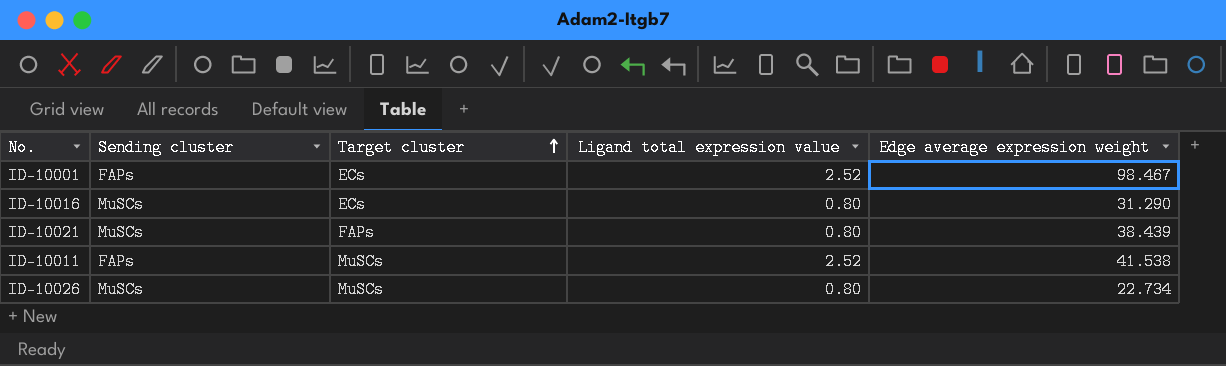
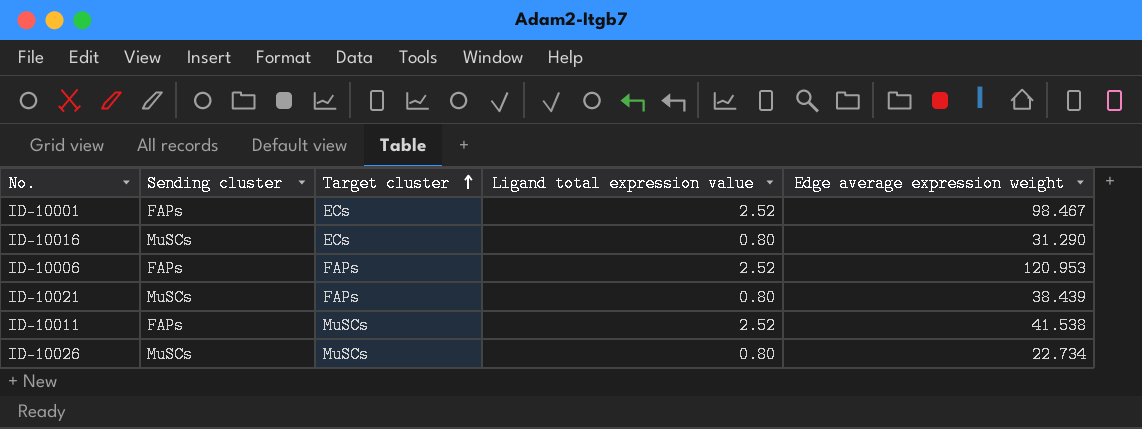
row ID-10006: none -> FAPs | FAPs | 2.52 | 120.953

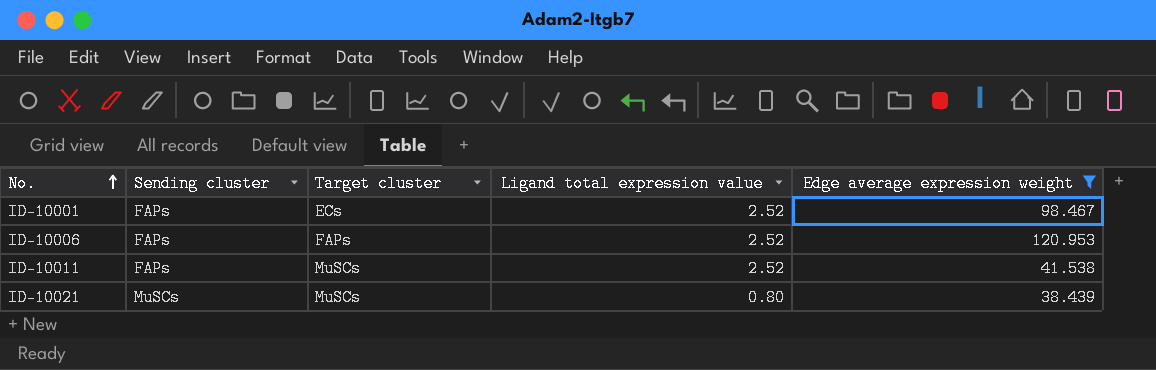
filter: none -> Edge average expression weight >= 38.439
row order: Target cluster ascending -> No. ascending
ID-10021 | Target cluster: FAPs -> MuSCs

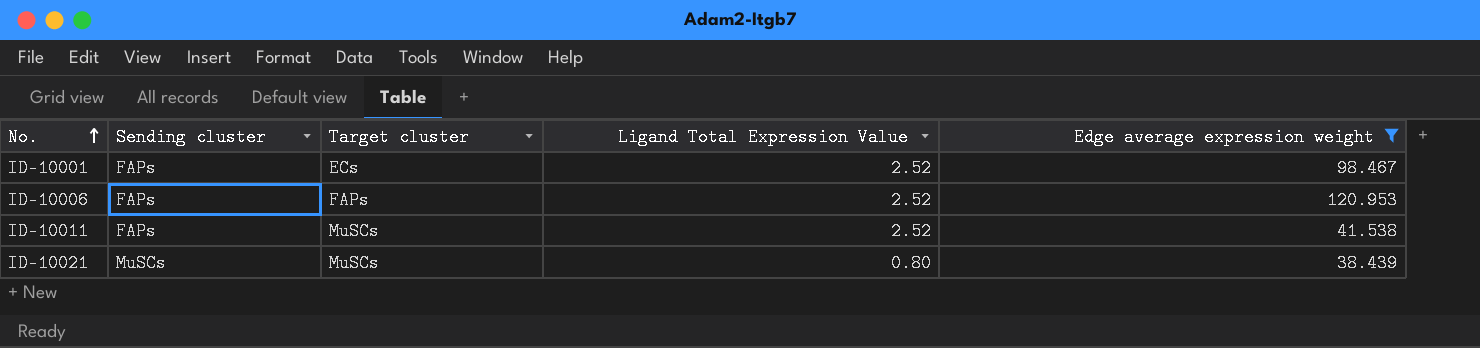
column name: Ligand total expression value -> Ligand Total Expression Value

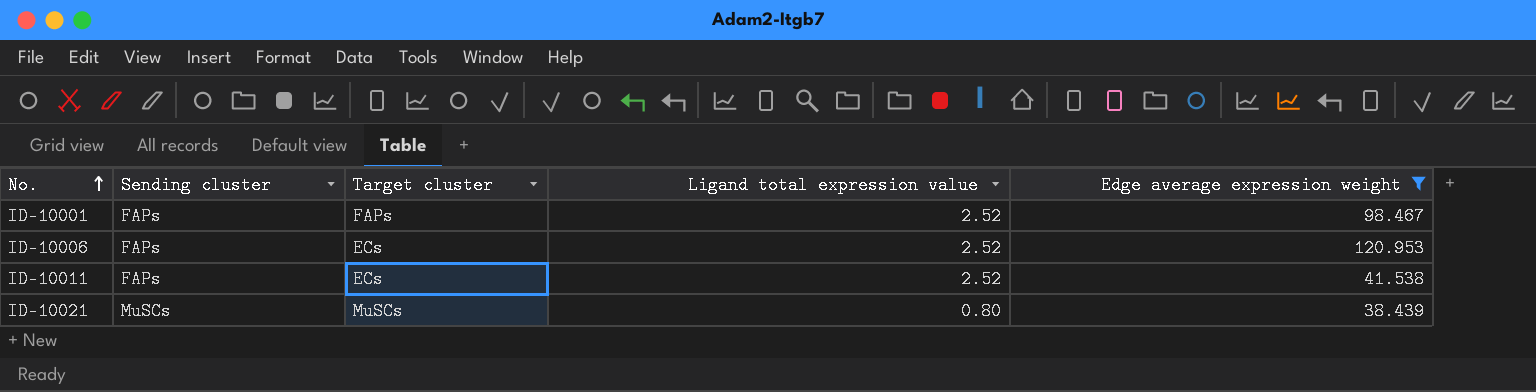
column name: Ligand Total Expression Value -> Ligand total expression value
ID-10001 | Target cluster: ECs -> FAPs
ID-10006 | Target cluster: FAPs -> ECs
ID-10011 | Target cluster: MuSCs -> ECs

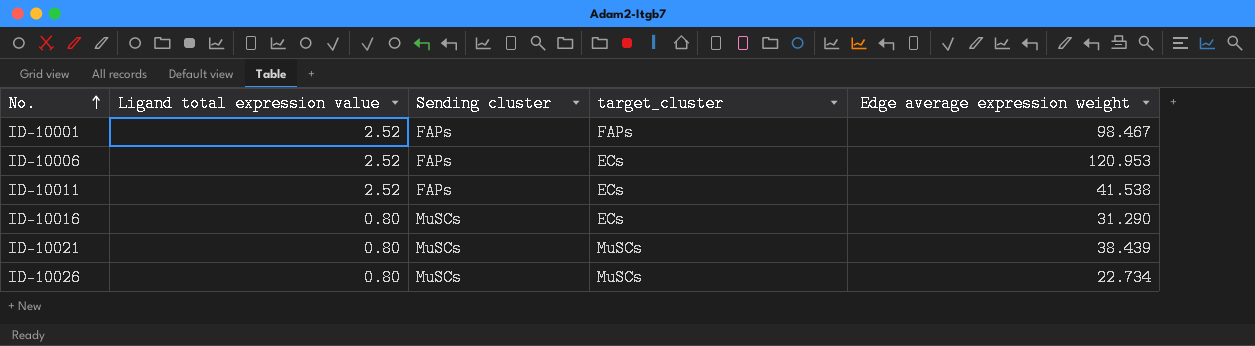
filter: Edge average expression weight >= 38.439 -> none
column Ligand total expression value | position: 4 -> 2
column name: Target cluster -> target_cluster

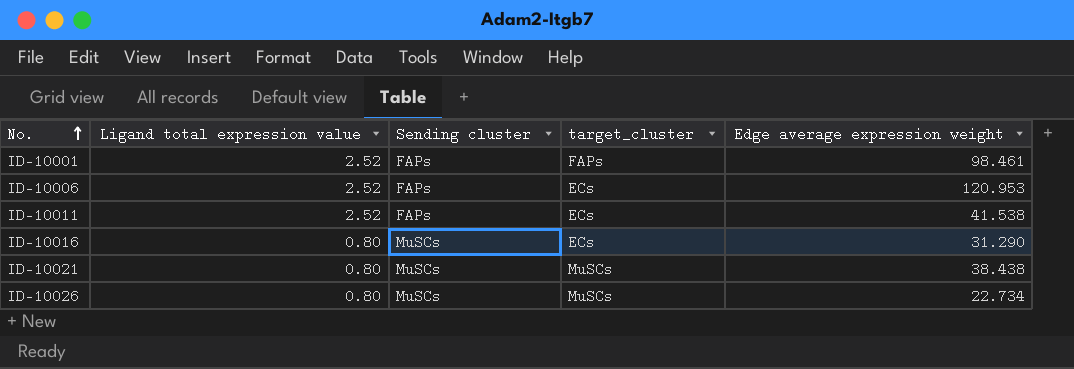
ID-10001 | Edge average expression weight: 98.467 -> 98.461
ID-10021 | Edge average expression weight: 38.439 -> 38.438

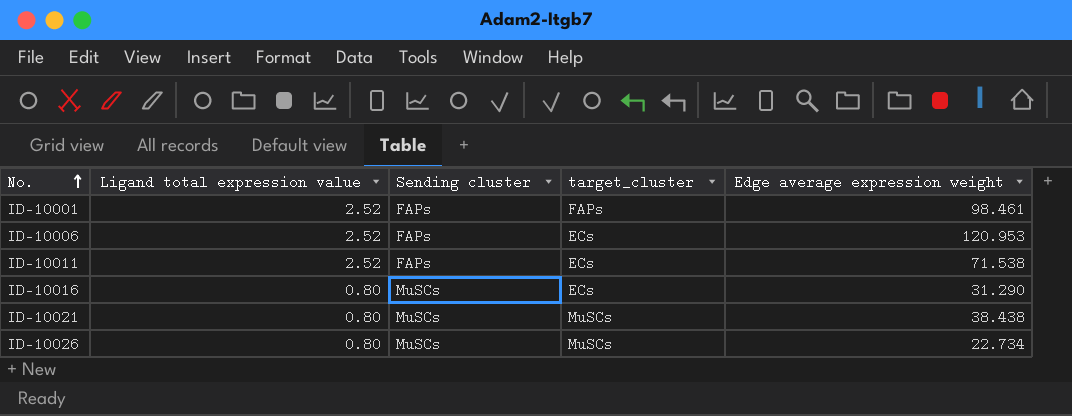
ID-10011 | Edge average expression weight: 41.538 -> 71.538

